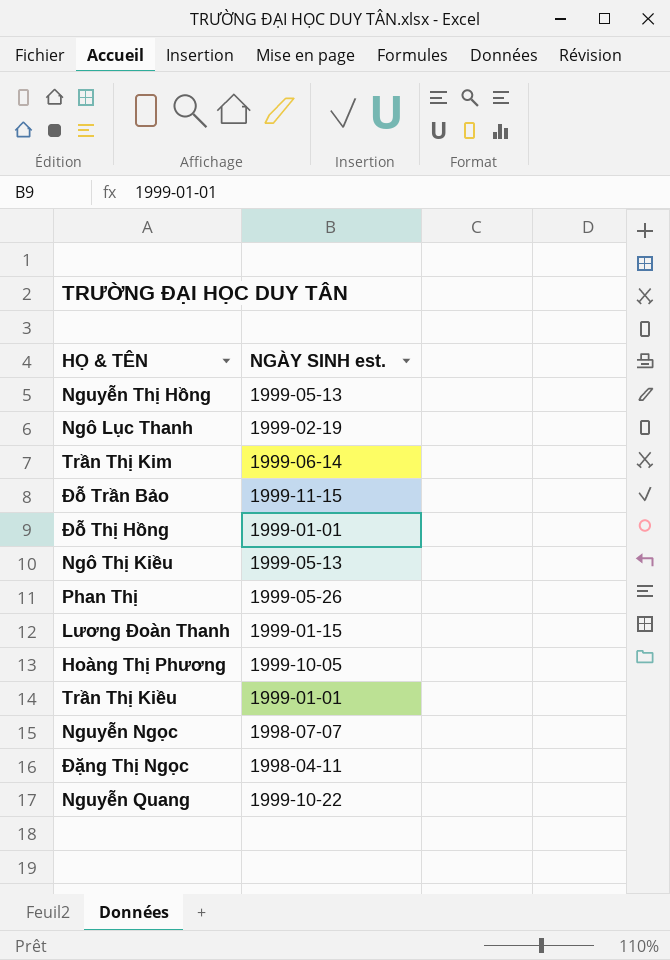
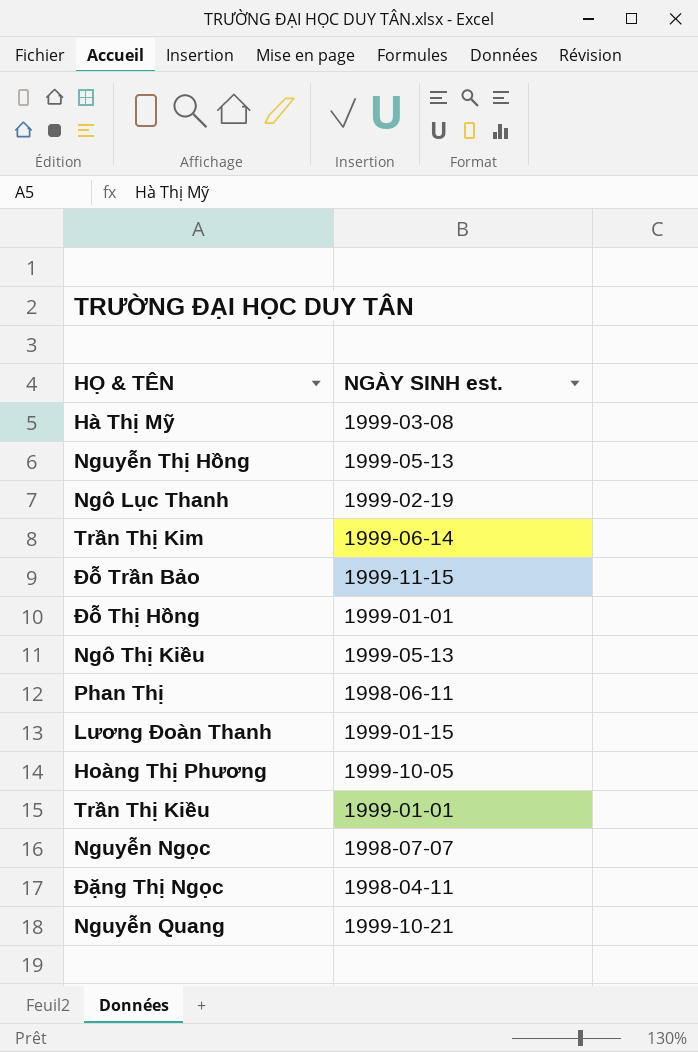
row Hà Thị Mỹ: none -> 1999-03-08
Phan Thị | NGÀY SINH est.: 1999-05-26 -> 1998-06-11
Nguyễn Quang | NGÀY SINH est.: 1999-10-22 -> 1999-10-21

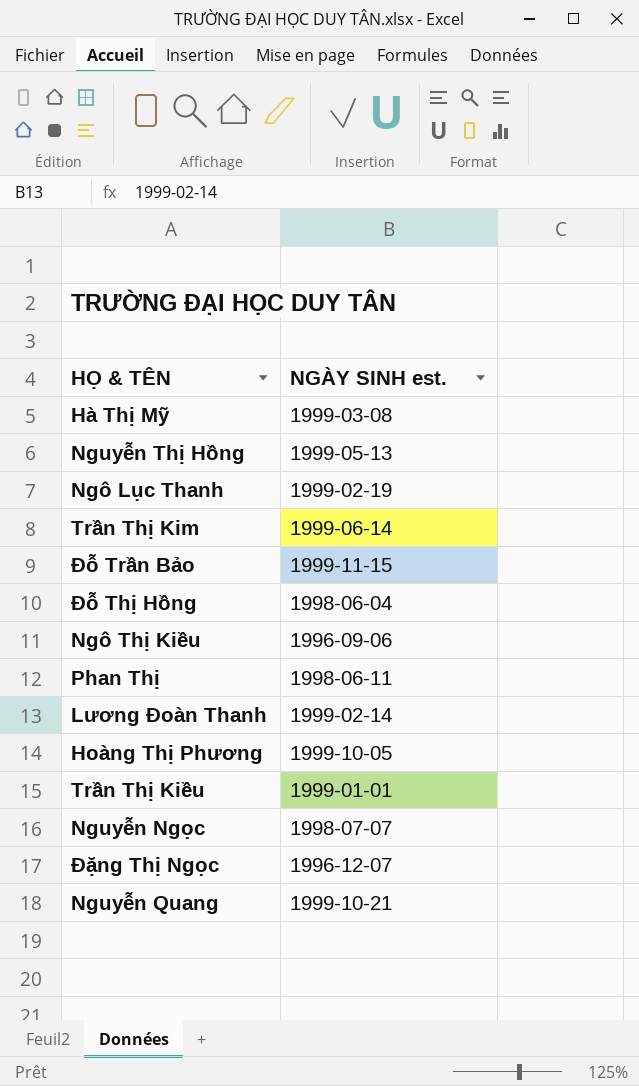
Đỗ Thị Hồng | NGÀY SINH est.: 1999-01-01 -> 1998-06-04
Ngô Thị Kiều | NGÀY SINH est.: 1999-05-13 -> 1996-09-06
Lương Đoàn Thanh | NGÀY SINH est.: 1999-01-15 -> 1999-02-14
Đặng Thị Ngọc | NGÀY SINH est.: 1998-04-11 -> 1996-12-07

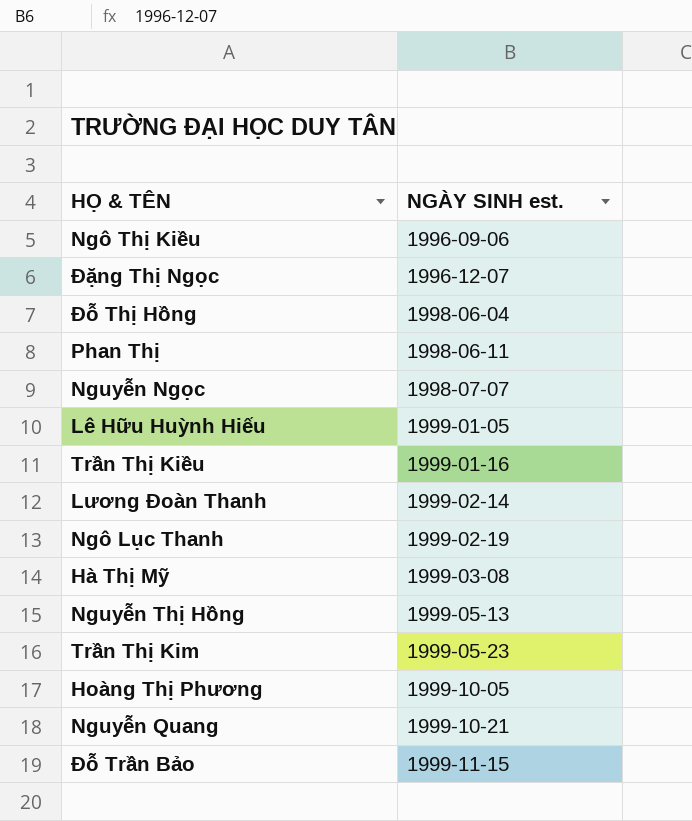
row order: none -> NGÀY SINH est. ascending
row Lê Hữu Huỳnh Hiếu: none -> 1999-01-05
Trần Thị Kiều | NGÀY SINH est.: 1999-01-01 -> 1999-01-16
Trần Thị Kim | NGÀY SINH est.: 1999-06-14 -> 1999-05-23

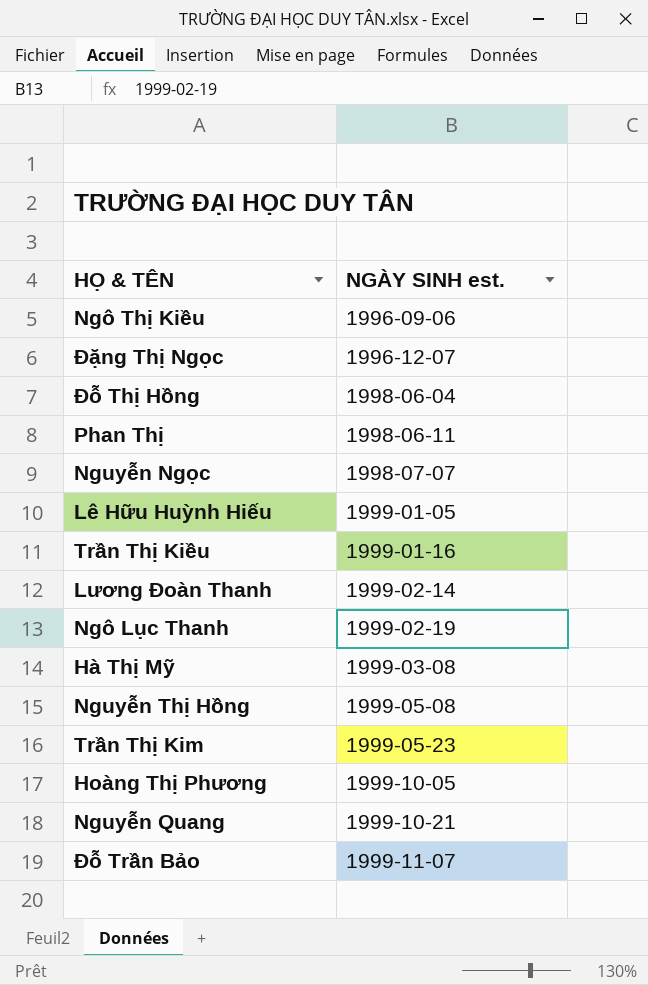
Nguyễn Thị Hồng | NGÀY SINH est.: 1999-05-13 -> 1999-05-08
Đỗ Trần Bảo | NGÀY SINH est.: 1999-11-15 -> 1999-11-07

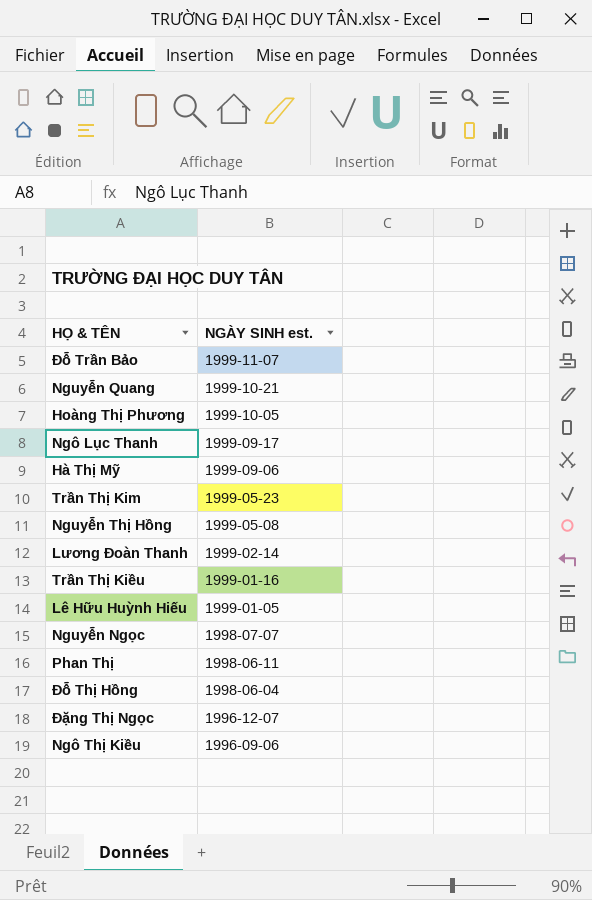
row order: NGÀY SINH est. ascending -> NGÀY SINH est. descending
Ngô Lục Thanh | NGÀY SINH est.: 1999-02-19 -> 1999-09-17
Hà Thị Mỹ | NGÀY SINH est.: 1999-03-08 -> 1999-09-06

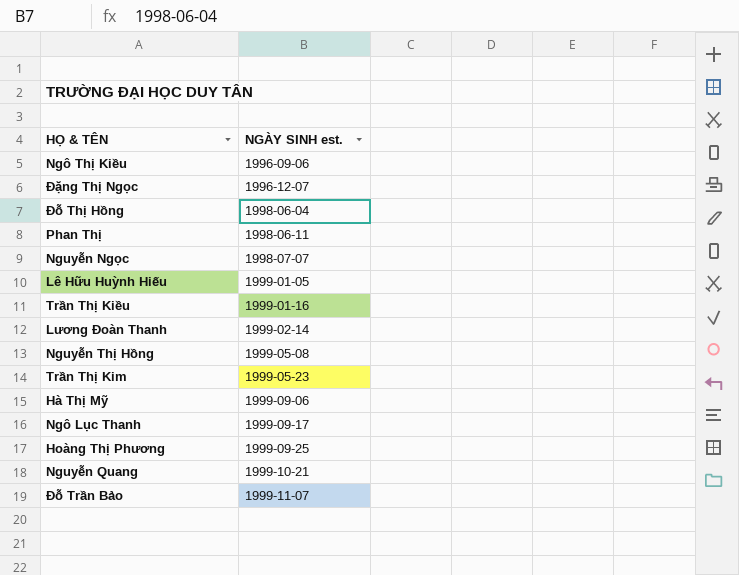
row order: NGÀY SINH est. descending -> NGÀY SINH est. ascending
Hoàng Thị Phương | NGÀY SINH est.: 1999-10-05 -> 1999-09-25

